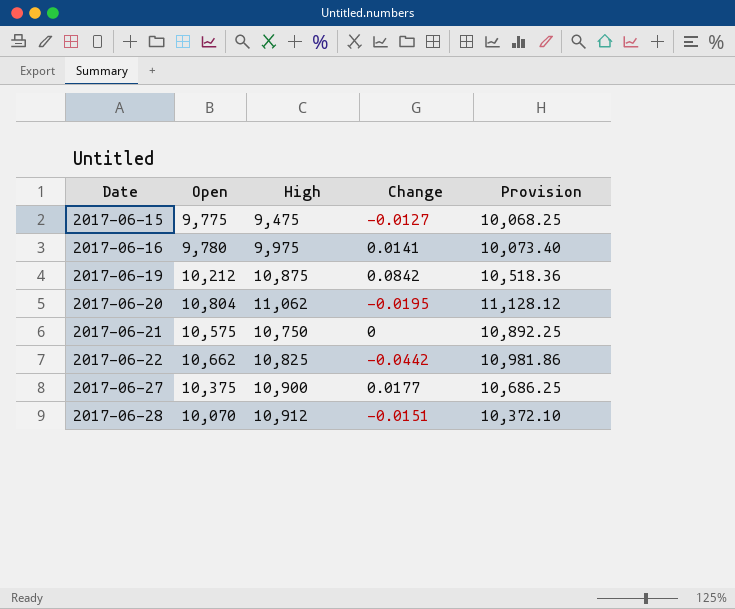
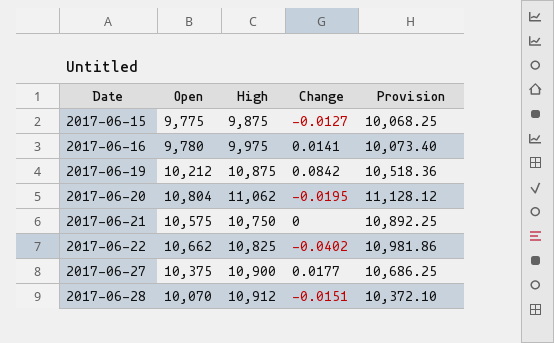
2017-06-15 | High: 9,475 -> 9,875
2017-06-22 | Change: -0.0442 -> -0.0402

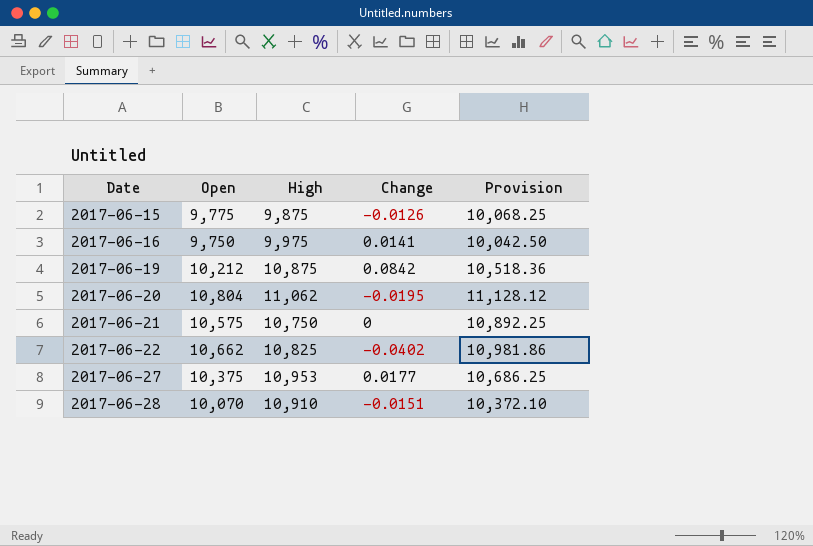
2017-06-15 | Change: -0.0127 -> -0.0126
2017-06-16 | Open: 9,780 -> 9,750
2017-06-16 | Provision: 10,073.40 -> 10,042.50
2017-06-27 | High: 10,900 -> 10,953
2017-06-28 | High: 10,912 -> 10,910

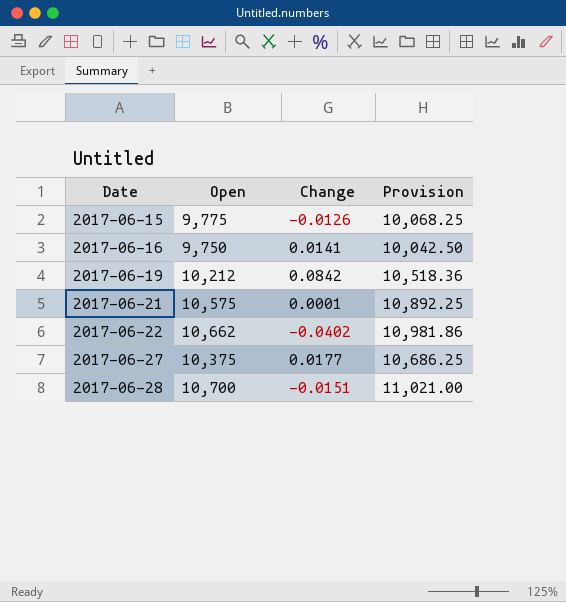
column High | position: 3 -> none
row 2017-06-20: 10,804 | 11,062 | -0.0195 | 11,128.12 -> none
2017-06-21 | Change: 0 -> 0.0001
2017-06-28 | Open: 10,070 -> 10,700
2017-06-28 | Provision: 10,372.10 -> 11,021.00

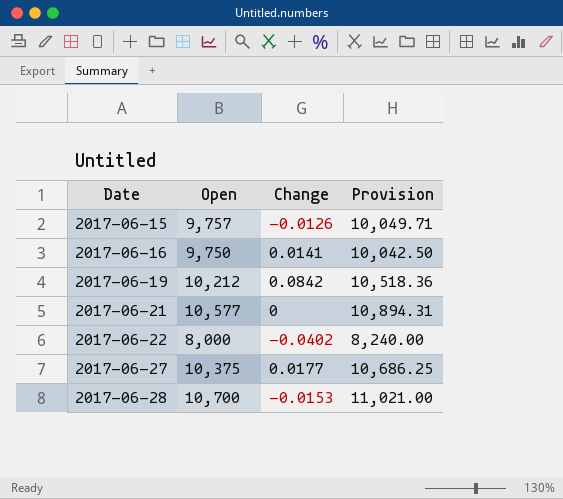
2017-06-15 | Open: 9,775 -> 9,757
2017-06-15 | Provision: 10,068.25 -> 10,049.71
2017-06-21 | Open: 10,575 -> 10,577
2017-06-21 | Change: 0.0001 -> 0
2017-06-21 | Provision: 10,892.25 -> 10,894.31
2017-06-22 | Open: 10,662 -> 8,000
2017-06-22 | Provision: 10,981.86 -> 8,240.00
2017-06-28 | Change: -0.0151 -> -0.0153

